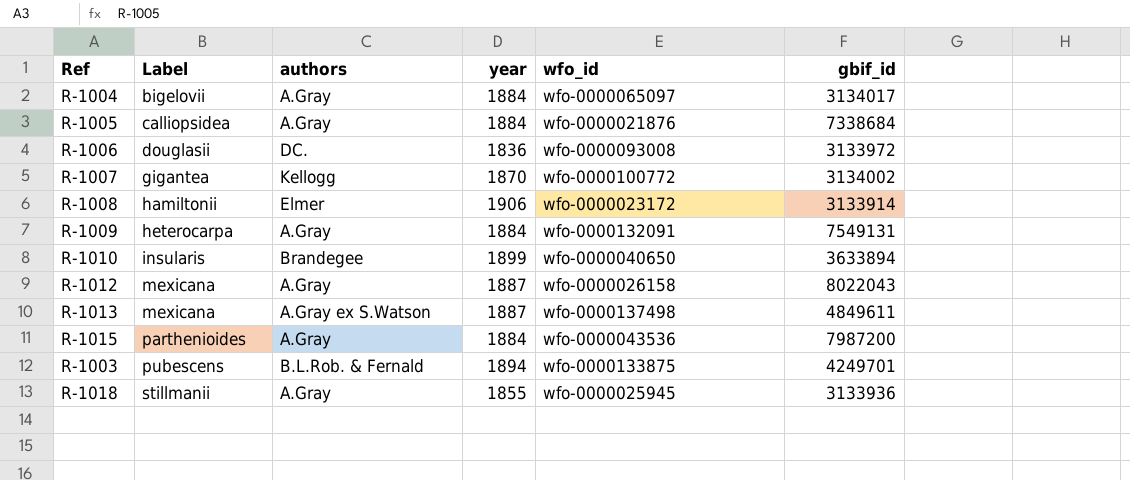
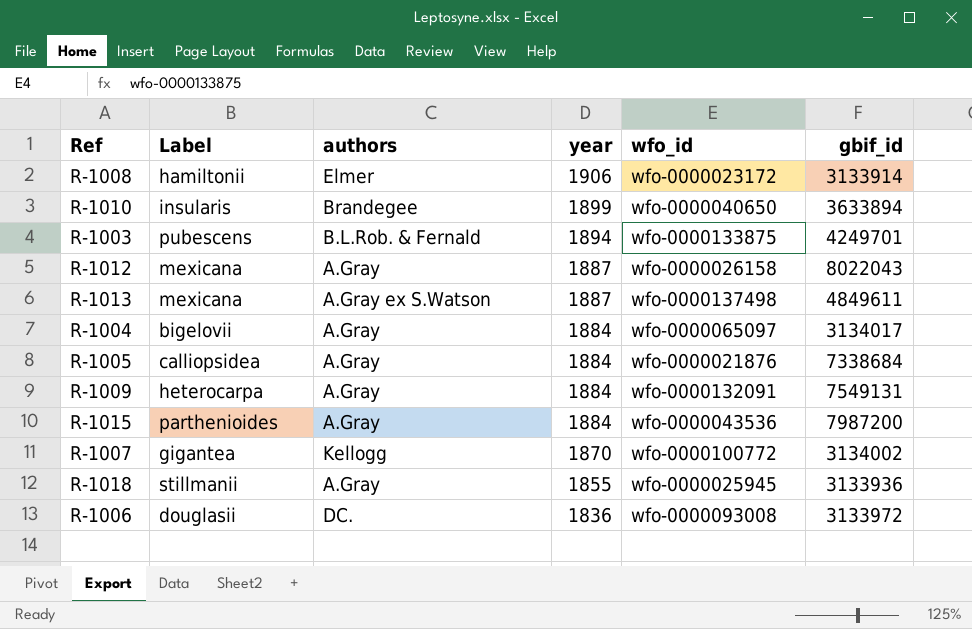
row order: Label ascending -> year descending

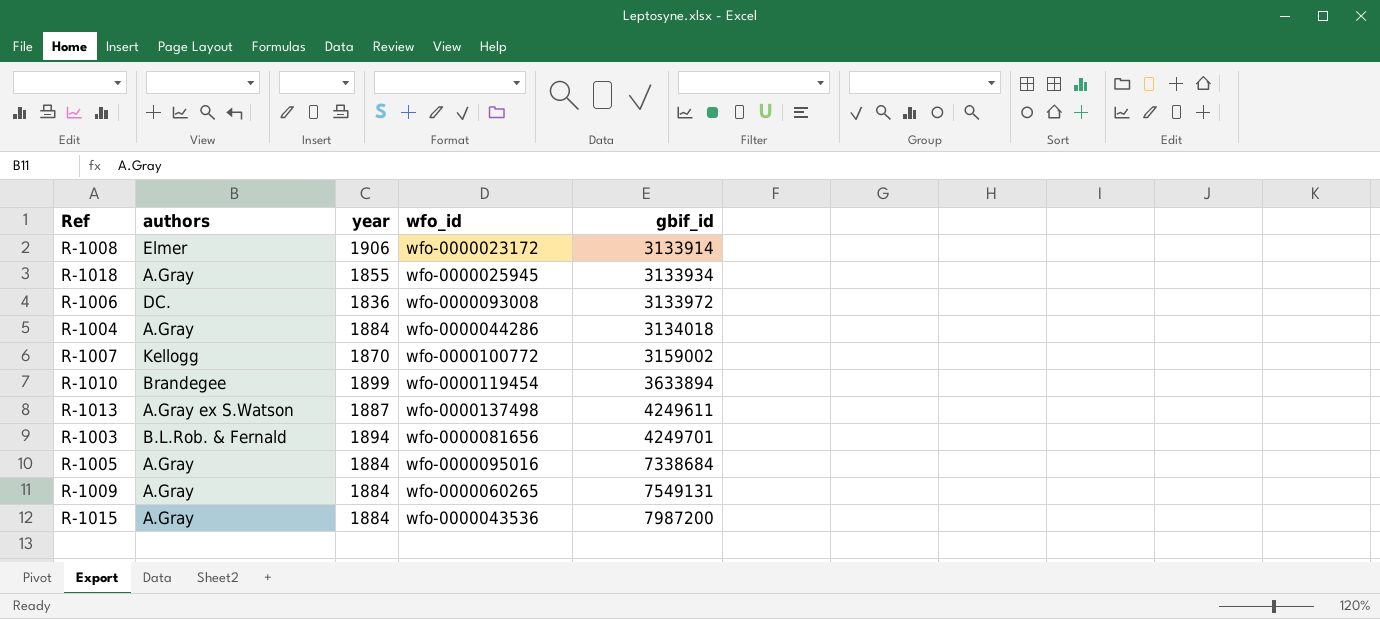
row order: year descending -> gbif_id ascending
column Label | position: 2 -> none
row R-1012: mexicana | A.Gray | 1887 | wfo-0000026158 | 8022043 -> none
R-1018 | gbif_id: 3133936 -> 3133934
R-1004 | wfo_id: wfo-0000065097 -> wfo-0000044286
R-1004 | gbif_id: 3134017 -> 3134018
R-1007 | gbif_id: 3134002 -> 3159002
R-1010 | wfo_id: wfo-0000040650 -> wfo-0000119454
R-1013 | gbif_id: 4849611 -> 4249611
R-1003 | wfo_id: wfo-0000133875 -> wfo-0000081656
R-1005 | wfo_id: wfo-0000021876 -> wfo-0000095016
R-1009 | wfo_id: wfo-0000132091 -> wfo-0000060265

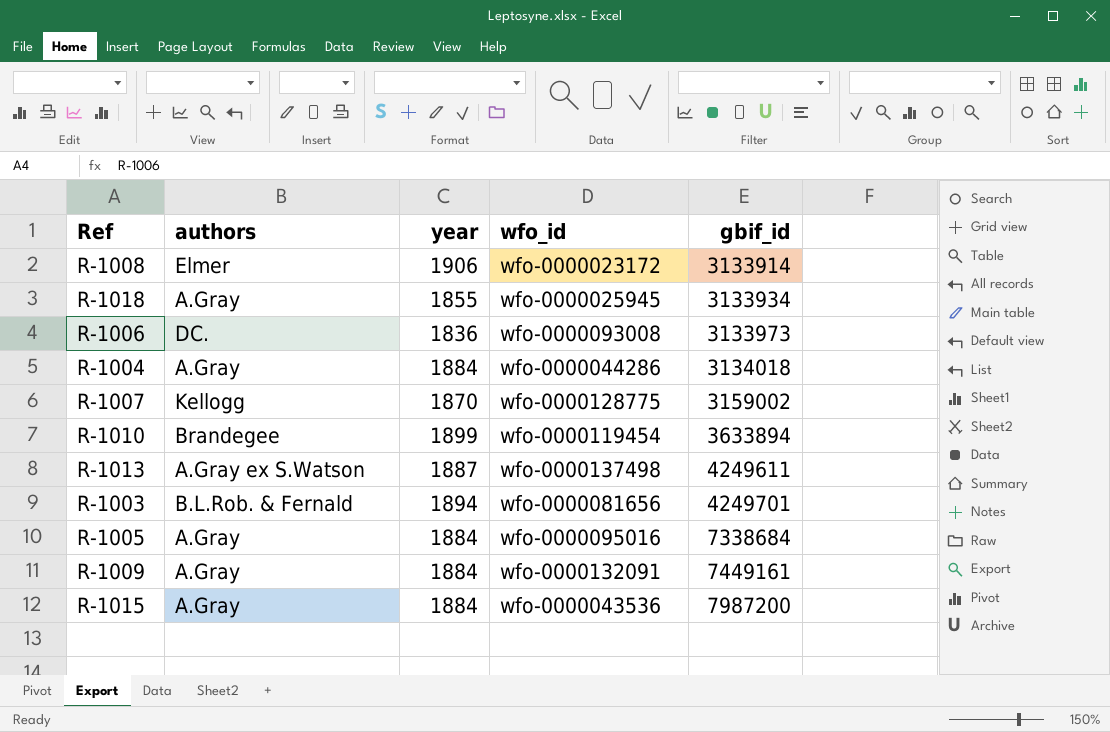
R-1006 | gbif_id: 3133972 -> 3133973
R-1007 | wfo_id: wfo-0000100772 -> wfo-0000128775
R-1009 | wfo_id: wfo-0000060265 -> wfo-0000132091
R-1009 | gbif_id: 7549131 -> 7449161

